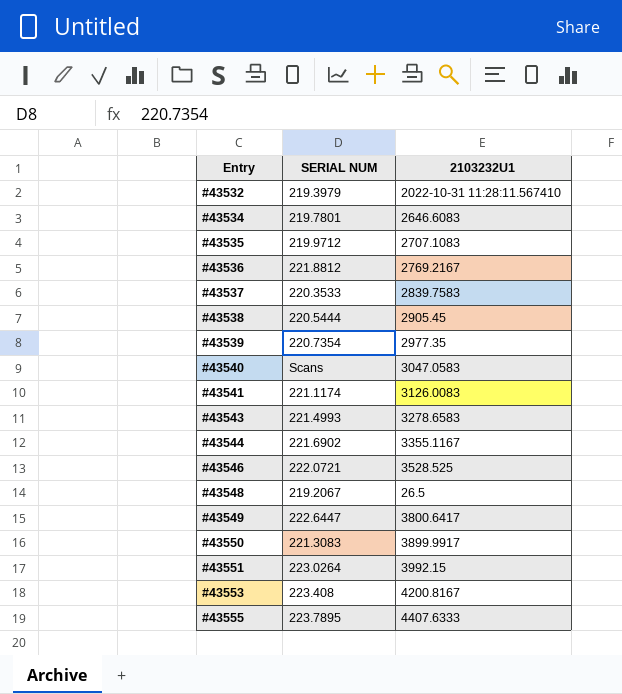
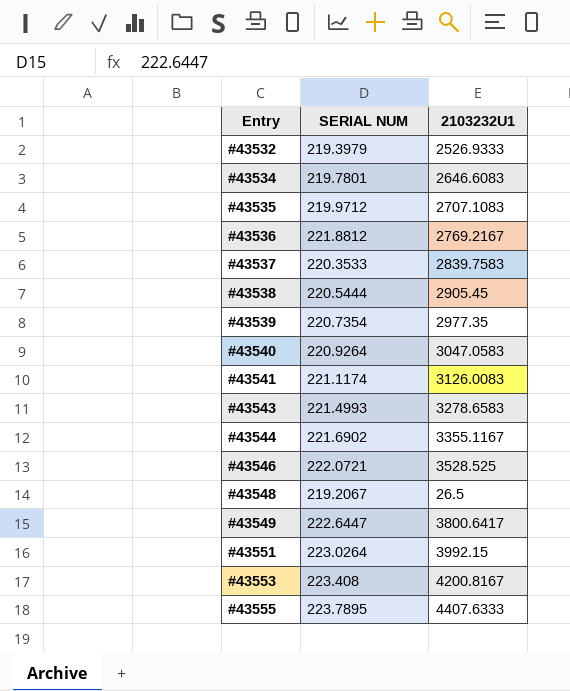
row #43550: 221.3083 | 3899.9917 -> none
#43532 | 2103232U1: 2022-10-31 11:28:11.567410 -> 2526.9333
#43540 | SERIAL NUM: Scans -> 220.9264

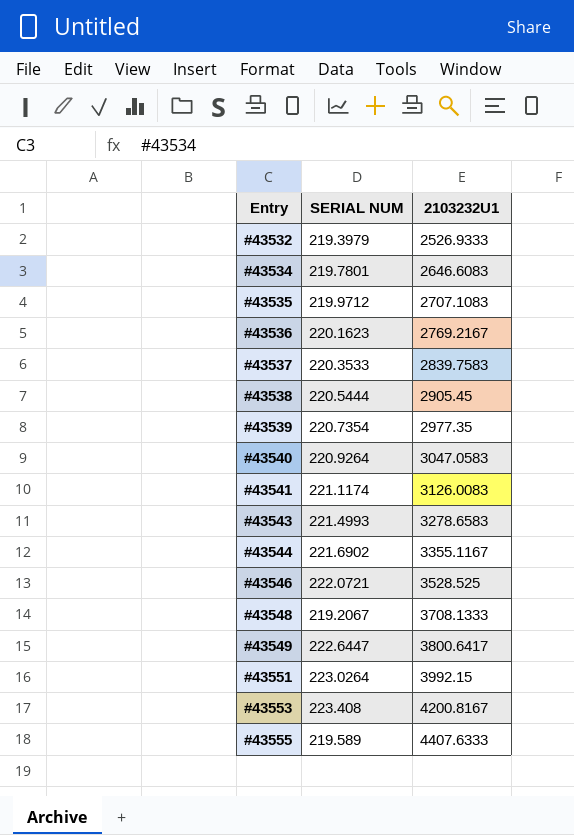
#43536 | SERIAL NUM: 221.8812 -> 220.1623
#43548 | 2103232U1: 26.5 -> 3708.1333
#43555 | SERIAL NUM: 223.7895 -> 219.589

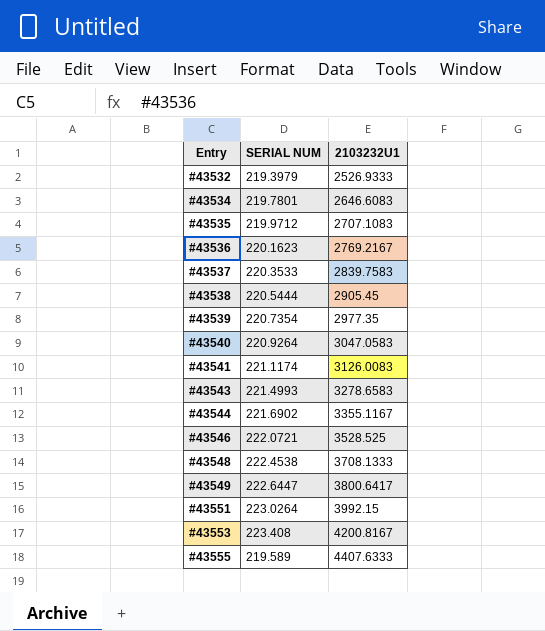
#43548 | SERIAL NUM: 219.2067 -> 222.4538

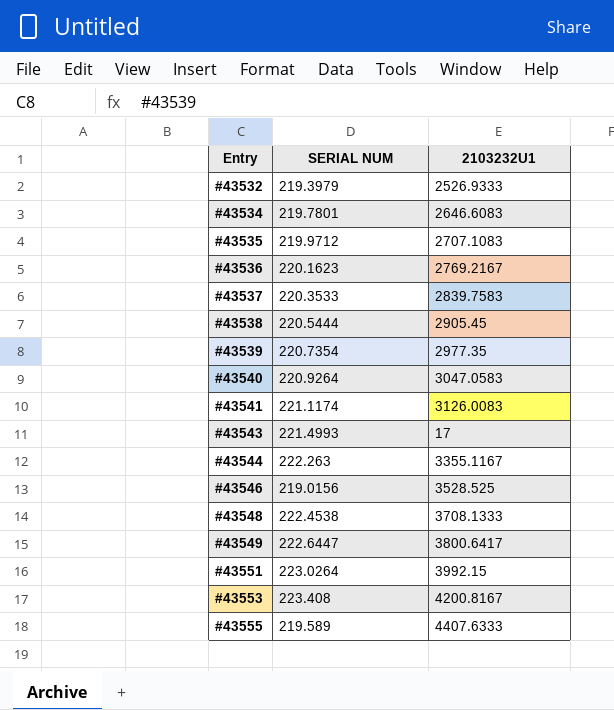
#43543 | 2103232U1: 3278.6583 -> 17
#43544 | SERIAL NUM: 221.6902 -> 222.263
#43546 | SERIAL NUM: 222.0721 -> 219.0156

